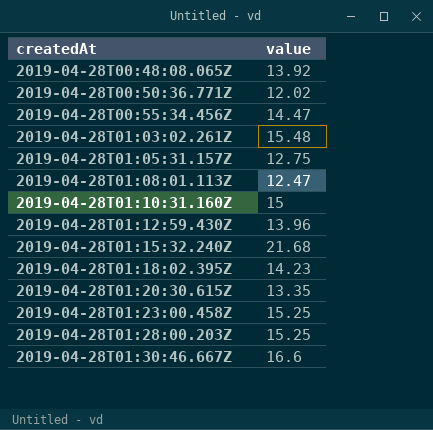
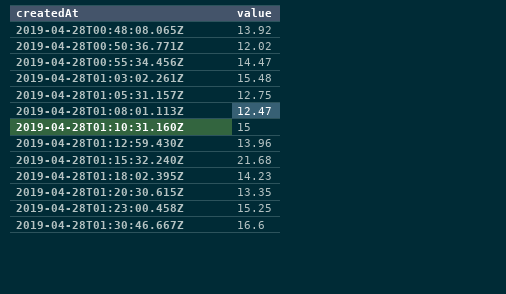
row 2019-04-28T01:28:00.203Z: 15.25 -> none

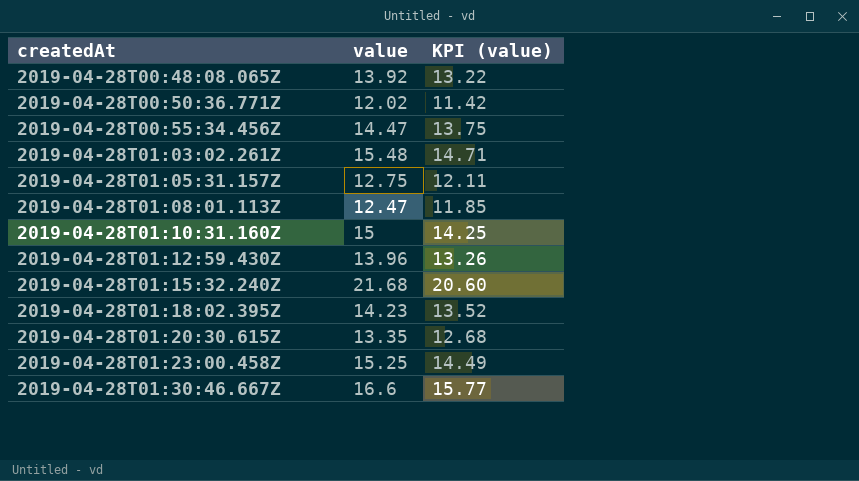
column KPI (value) | formula: none -> [value] * 0.95

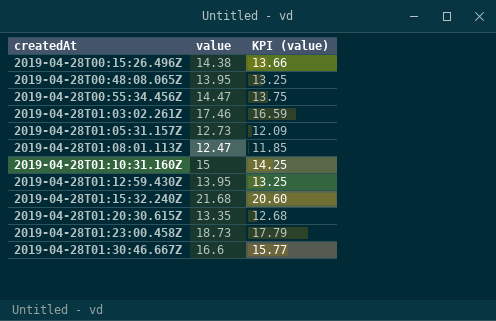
row 2019-04-28T00:50:36.771Z: 12.02 | 11.42 -> none
row 2019-04-28T01:18:02.395Z: 14.23 | 13.52 -> none
row 2019-04-28T00:15:26.496Z: none -> 14.38 | 13.66
2019-04-28T00:48:08.065Z | value: 13.92 -> 13.95
2019-04-28T00:48:08.065Z | KPI (value): 13.22 -> 13.25
2019-04-28T01:03:02.261Z | value: 15.48 -> 17.46
2019-04-28T01:03:02.261Z | KPI (value): 14.71 -> 16.59
2019-04-28T01:05:31.157Z | value: 12.75 -> 12.73
2019-04-28T01:05:31.157Z | KPI (value): 12.11 -> 12.09
2019-04-28T01:12:59.430Z | value: 13.96 -> 13.95
2019-04-28T01:12:59.430Z | KPI (value): 13.26 -> 13.25
2019-04-28T01:23:00.458Z | value: 15.25 -> 18.73
2019-04-28T01:23:00.458Z | KPI (value): 14.49 -> 17.79

